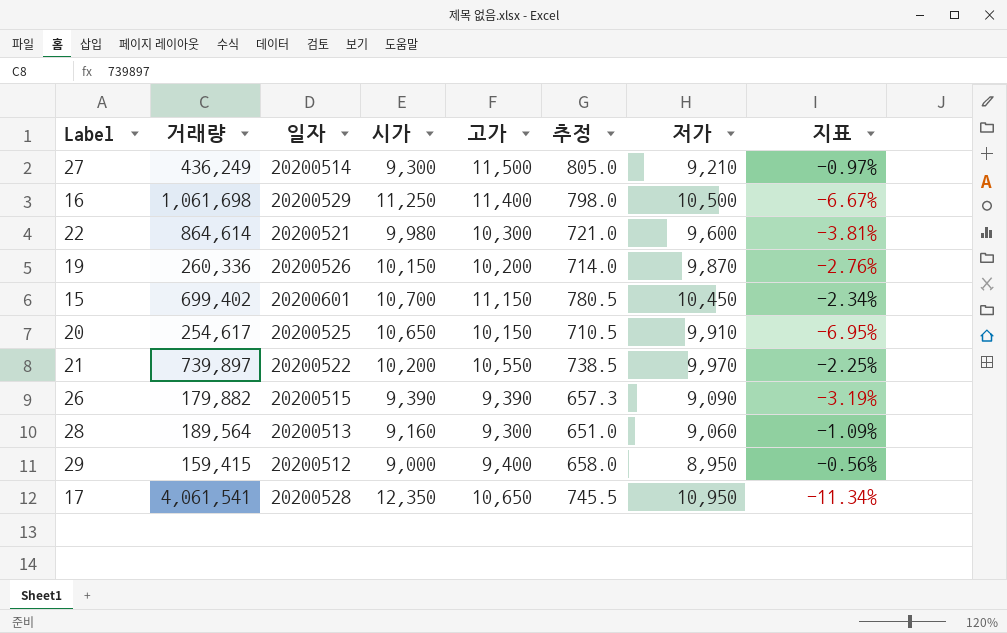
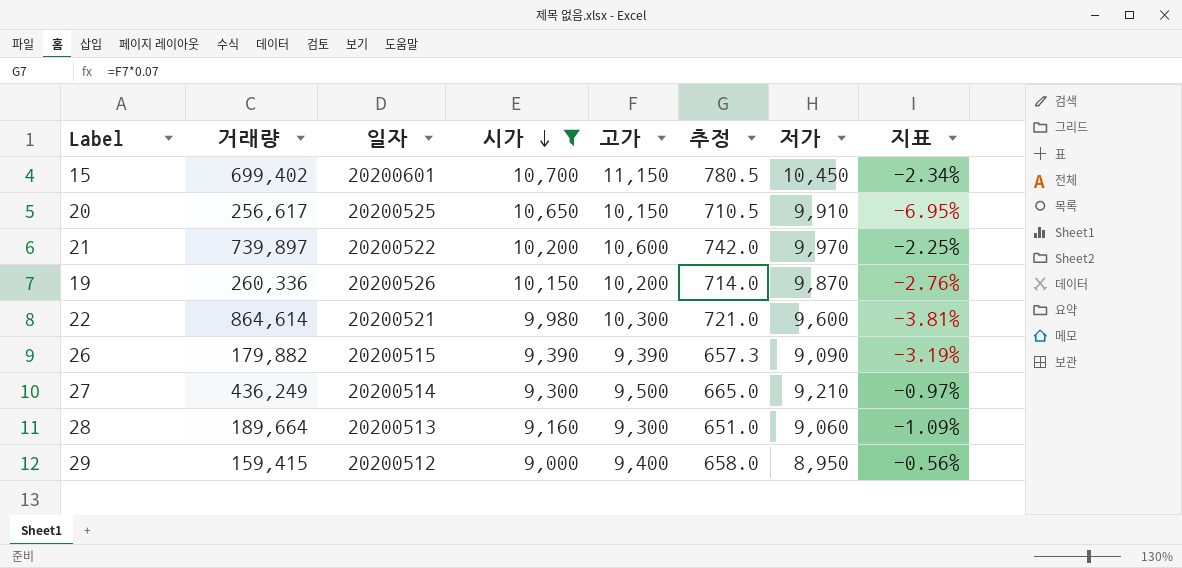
filter: none -> 시가 <= 10,700
row order: none -> 시가 descending
20 | 거래량: 254,617 -> 256,617
21 | 고가: 10,550 -> 10,600
21 | 추정: 738.5 -> 742.0
27 | 고가: 11,500 -> 9,500
27 | 추정: 805.0 -> 665.0
28 | 거래량: 189,564 -> 189,664

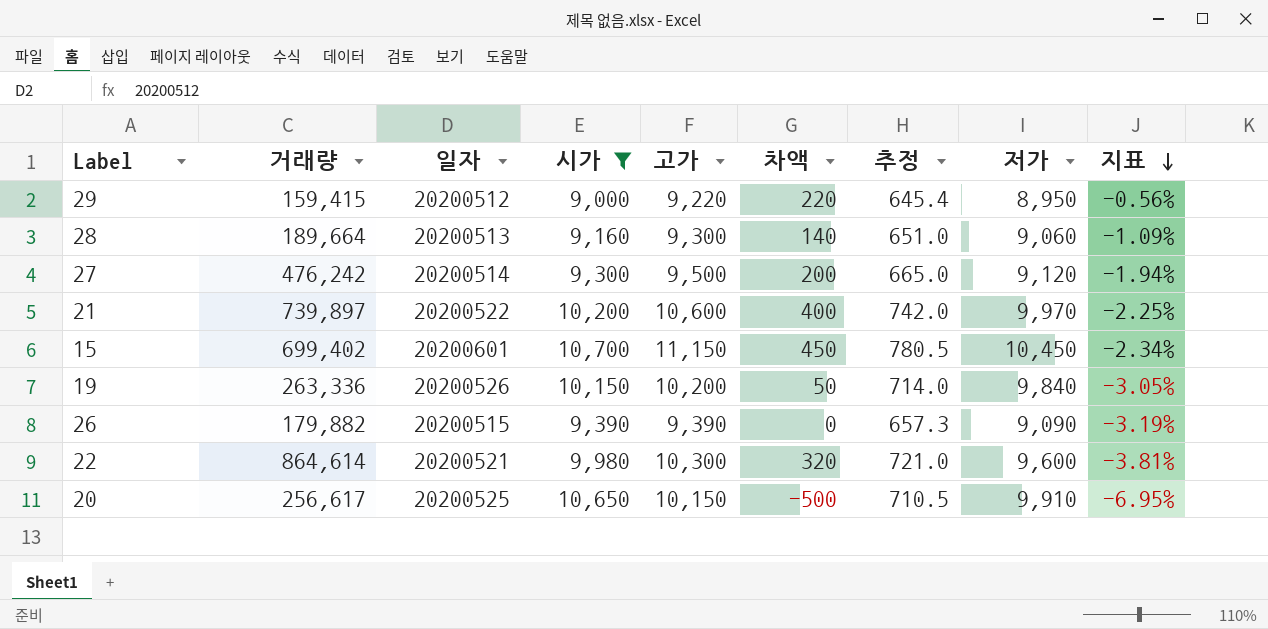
row order: 시가 descending -> 지표 descending
column 차액 | formula: none -> [고가] - [시가]
29 | 고가: 9,400 -> 9,220
29 | 추정: 658.0 -> 645.4
27 | 거래량: 436,249 -> 476,242
27 | 저가: 9,210 -> 9,120
27 | 지표: -0.97% -> -1.94%
19 | 거래량: 260,336 -> 263,336
19 | 저가: 9,870 -> 9,840
19 | 지표: -2.76% -> -3.05%

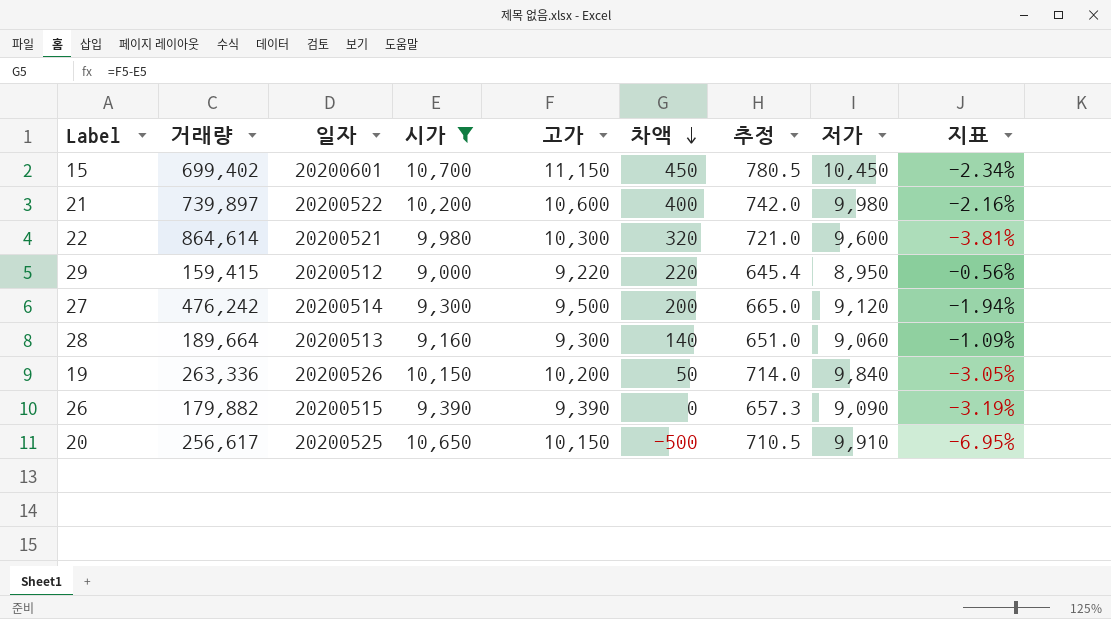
row order: 지표 descending -> 차액 descending
21 | 저가: 9,970 -> 9,980
21 | 지표: -2.25% -> -2.16%

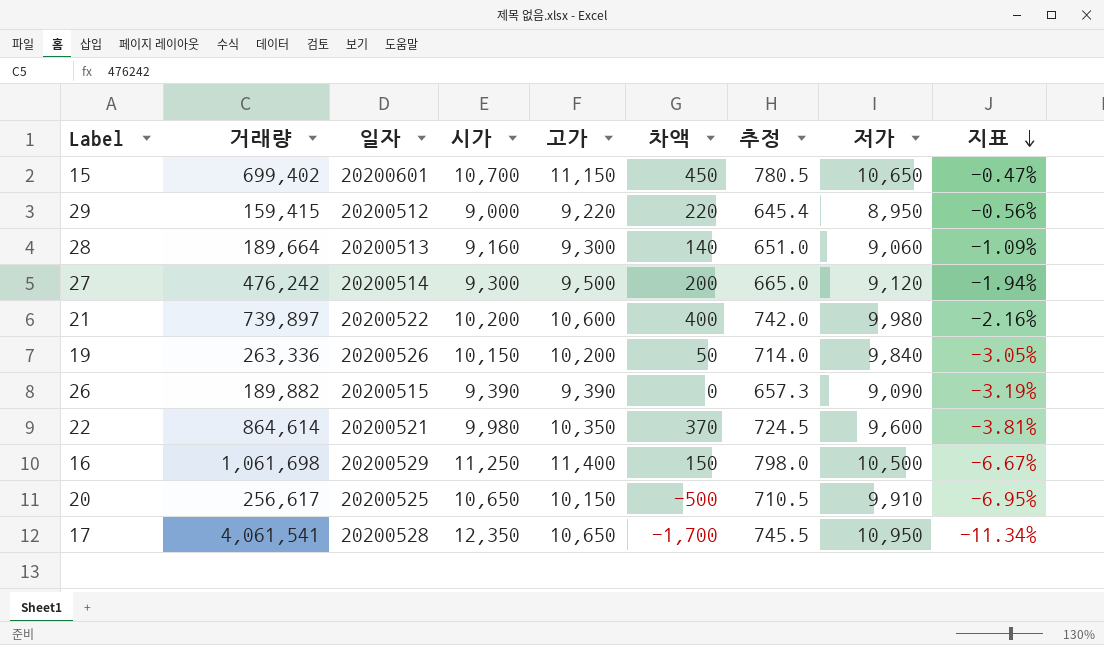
filter: 시가 <= 10,700 -> none
row order: 차액 descending -> 지표 descending
15 | 저가: 10,450 -> 10,650
15 | 지표: -2.34% -> -0.47%
26 | 거래량: 179,882 -> 189,882
22 | 고가: 10,300 -> 10,350
22 | 차액: 320 -> 370
22 | 추정: 721.0 -> 724.5

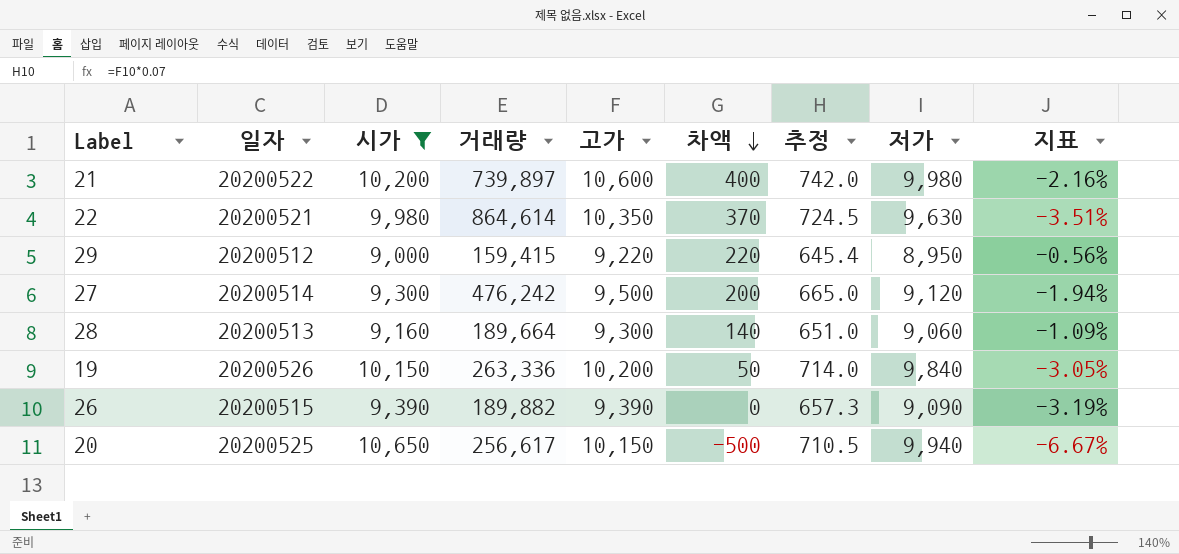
filter: none -> 시가 <= 10,650
row order: 지표 descending -> 차액 descending
column 거래량 | position: 2 -> 4
22 | 저가: 9,600 -> 9,630
22 | 지표: -3.81% -> -3.51%
20 | 저가: 9,910 -> 9,940
20 | 지표: -6.95% -> -6.67%

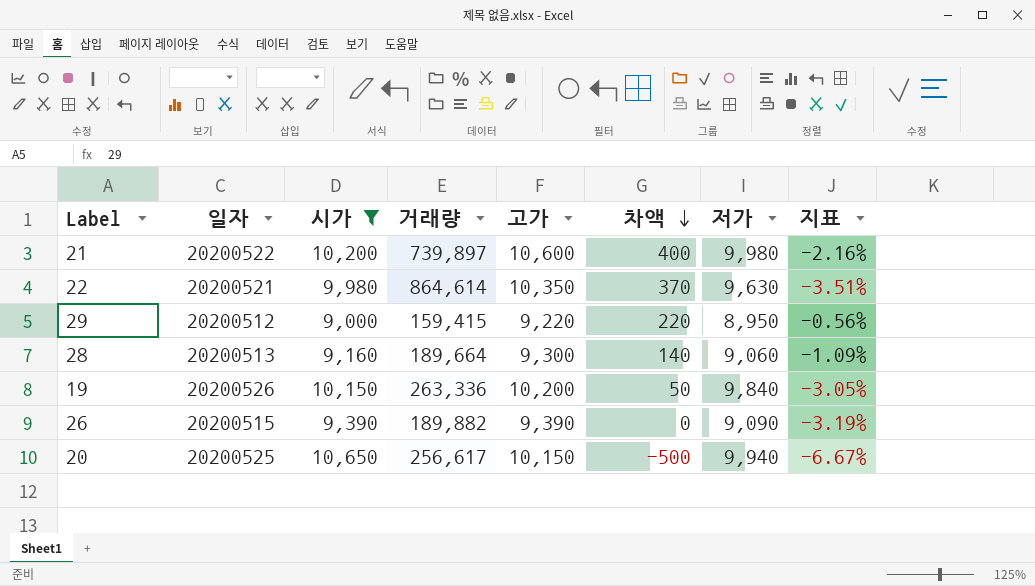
column 추정 | formula: [고가] * 0.07 -> none
row 27: 20200514 | 9,300 | 476,242 | 9,500 | 200 | 665.0 | 9,120 | -1.94% -> none

